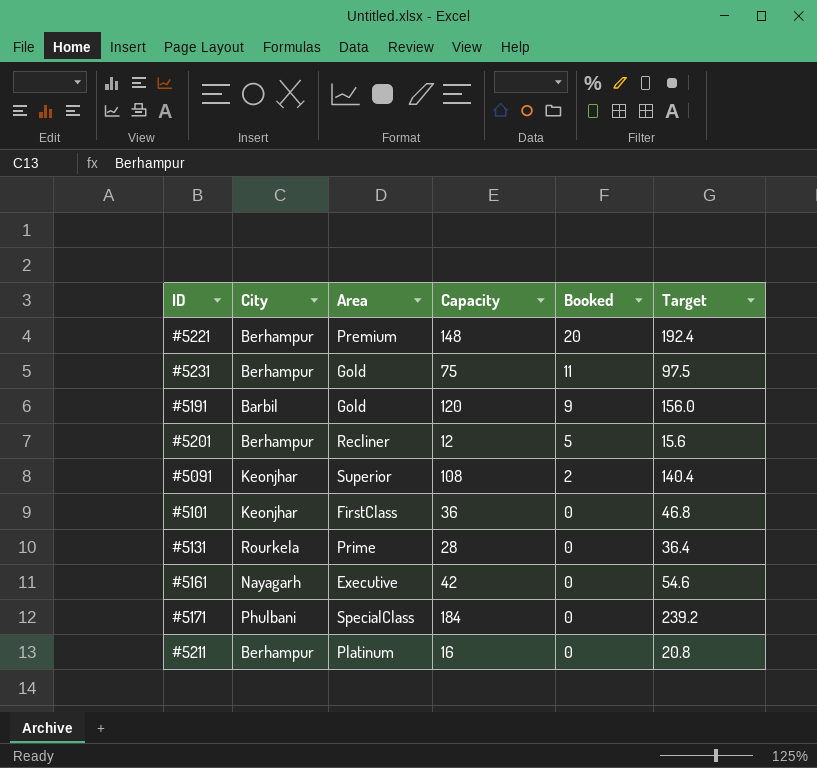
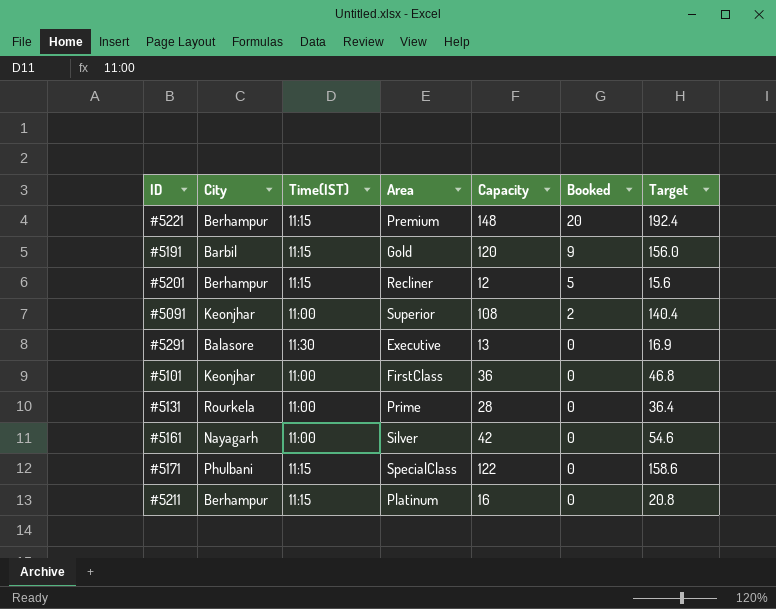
column Time(IST) | position: none -> 3
row #5231: Berhampur | Gold | 75 | 11 | 97.5 -> none
row #5291: none -> Balasore | 11:30 | Executive | 13 | 0 | 16.9
#5161 | Area: Executive -> Silver
#5171 | Capacity: 184 -> 122
#5171 | Target: 239.2 -> 158.6

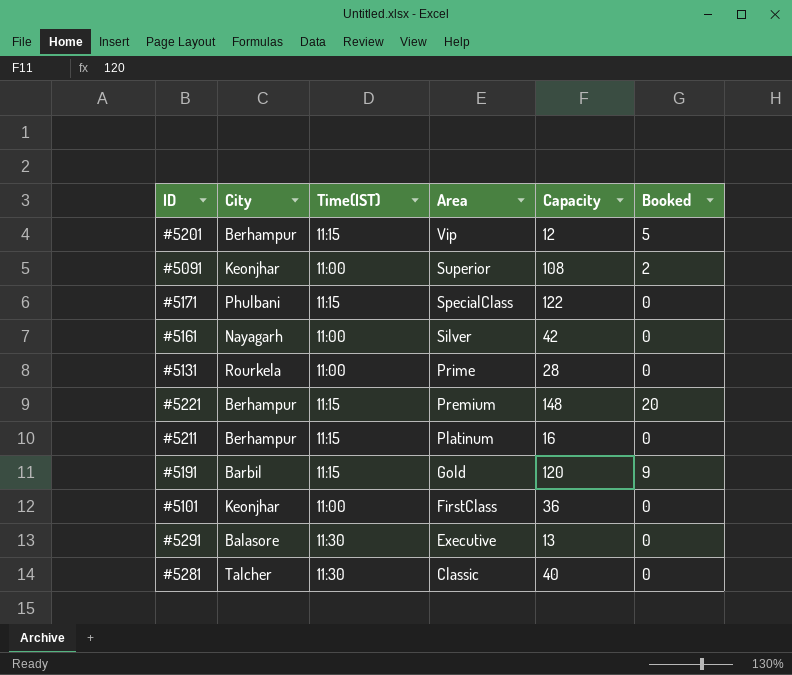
row order: Booked descending -> Area descending
column Target | formula: [Capacity] * 1.3 -> none
#5201 | Area: Recliner -> Vip
row #5281: none -> Talcher | 11:30 | Classic | 40 | 0

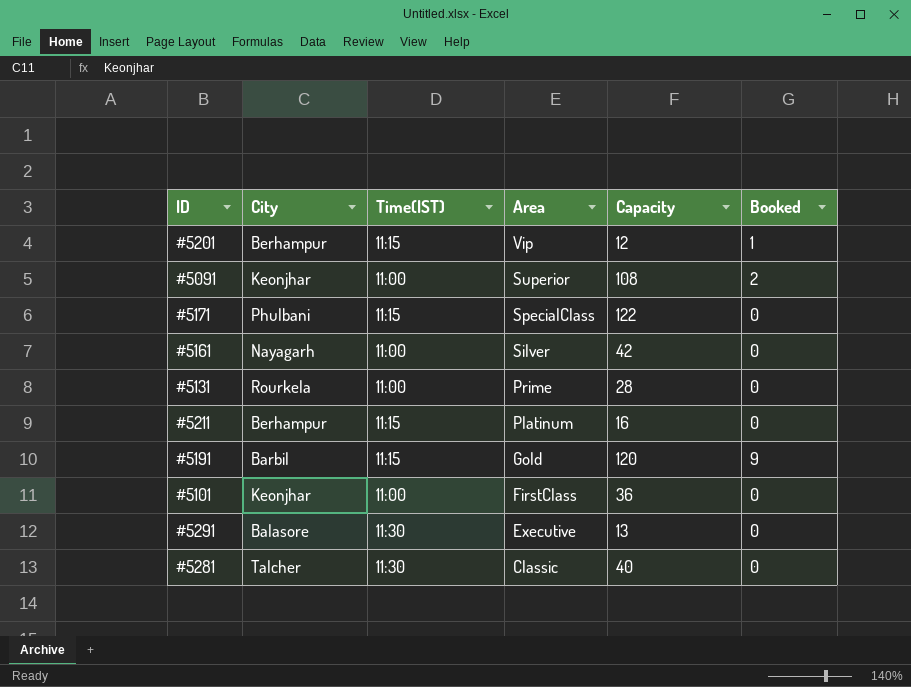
row #5221: Berhampur | 11:15 | Premium | 148 | 20 -> none
#5201 | Booked: 5 -> 1

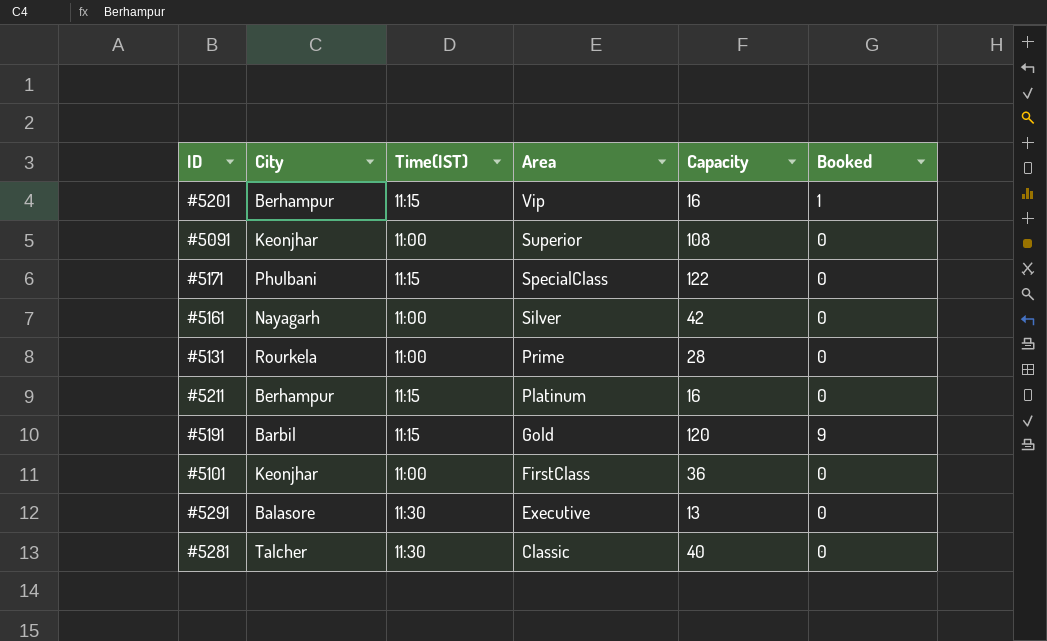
#5201 | Capacity: 12 -> 16
#5091 | Booked: 2 -> 0

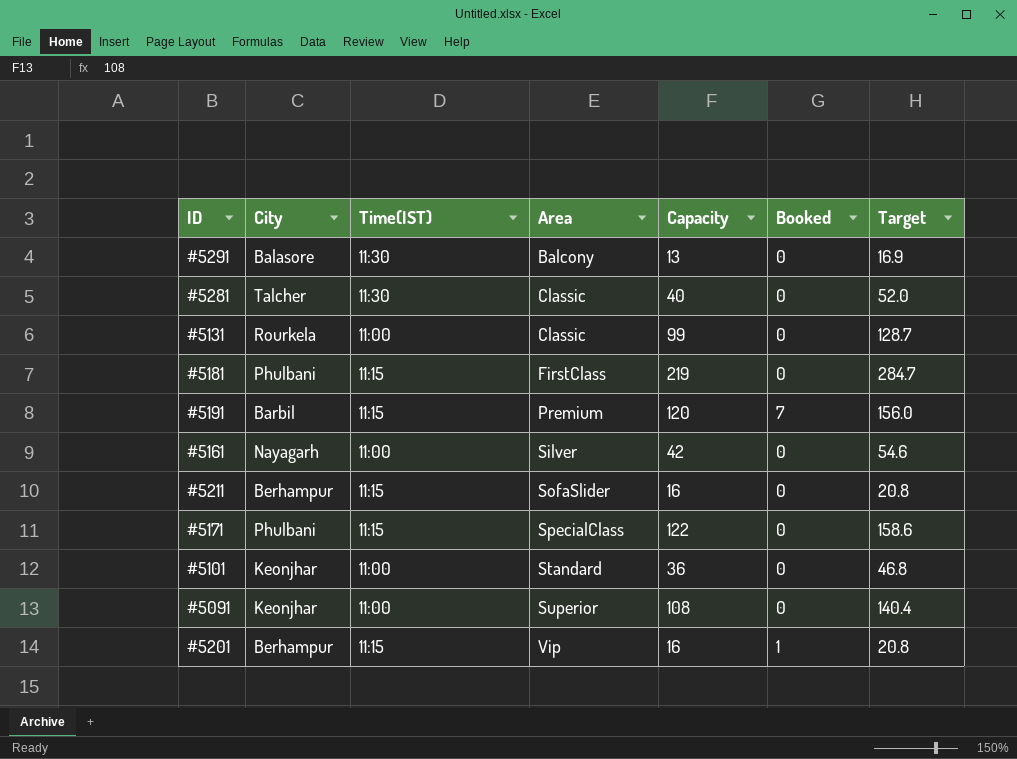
row order: Area descending -> Area ascending
column Target | formula: none -> [Capacity] * 1.3
#5291 | Area: Executive -> Balcony
#5131 | Area: Prime -> Classic
#5131 | Capacity: 28 -> 99
row #5181: none -> Phulbani | 11:15 | FirstClass | 219 | 0 | 284.7
#5191 | Area: Gold -> Premium
#5191 | Booked: 9 -> 7
#5211 | Area: Platinum -> SofaSlider
#5101 | Area: FirstClass -> Standard

